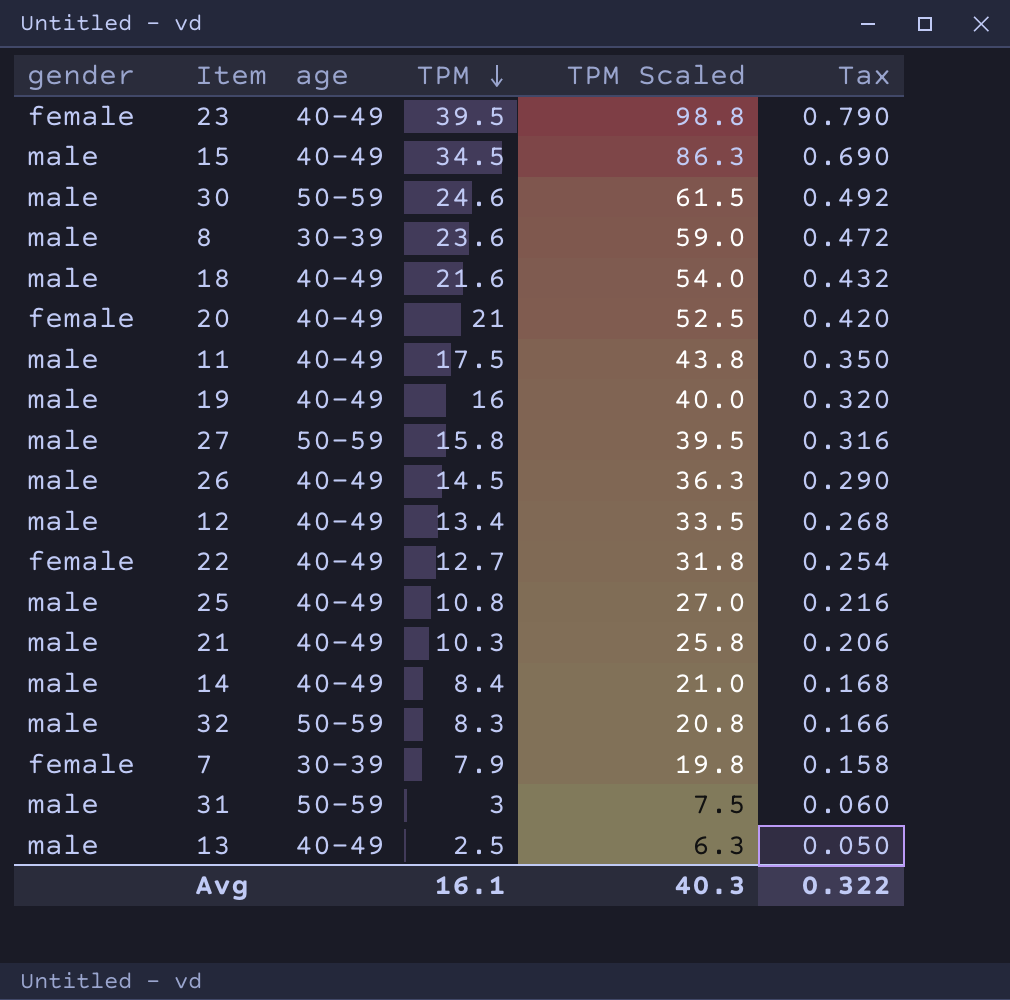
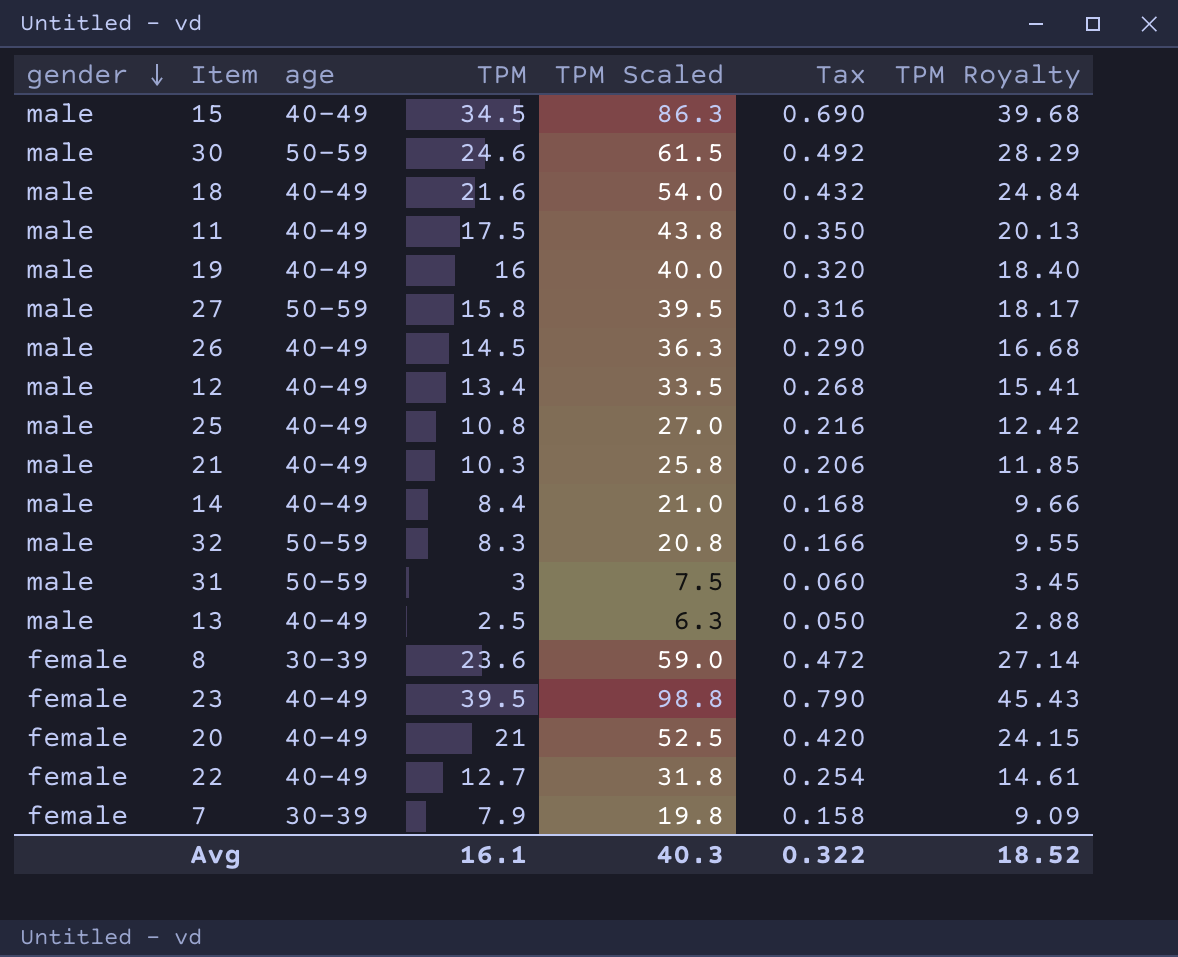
row order: TPM descending -> gender descending
column TPM Royalty | formula: none -> [TPM] * 1.15
8 | gender: male -> female

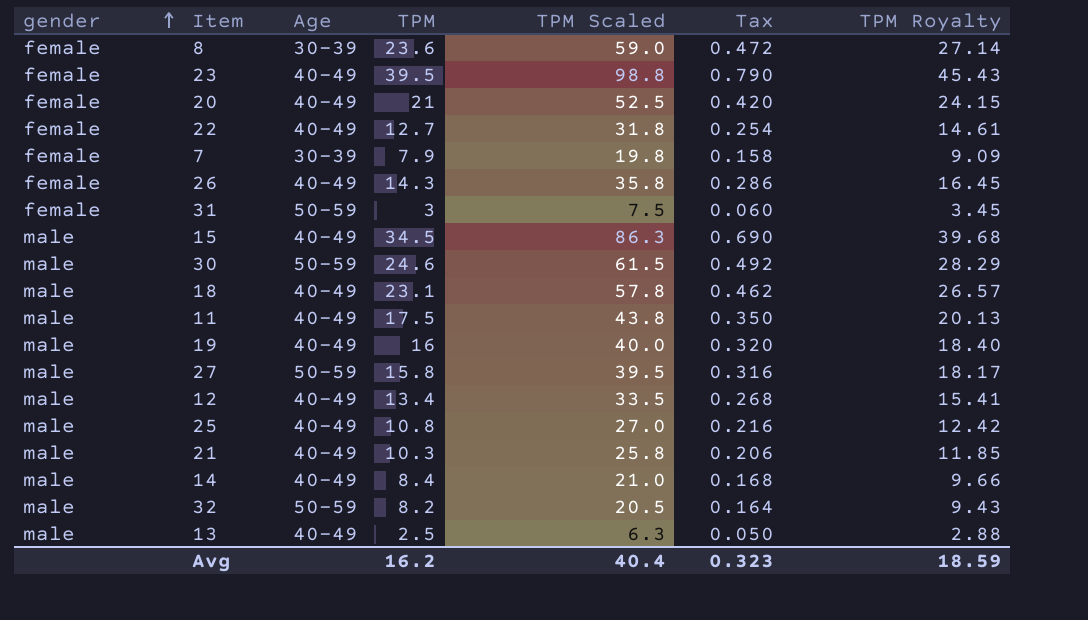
row order: gender descending -> gender ascending
column name: age -> Age
26 | gender: male -> female
26 | TPM: 14.5 -> 14.3
26 | TPM Scaled: 36.3 -> 35.8
26 | Tax: 0.290 -> 0.286
26 | TPM Royalty: 16.68 -> 16.45
31 | gender: male -> female
18 | TPM: 21.6 -> 23.1
18 | TPM Scaled: 54.0 -> 57.8
18 | Tax: 0.432 -> 0.462
18 | TPM Royalty: 24.84 -> 26.57
32 | TPM: 8.3 -> 8.2
32 | TPM Scaled: 20.8 -> 20.5
32 | Tax: 0.166 -> 0.164
32 | TPM Royalty: 9.55 -> 9.43
Avg | TPM: 16.1 -> 16.2
Avg | TPM Scaled: 40.3 -> 40.4
Avg | Tax: 0.322 -> 0.323
Avg | TPM Royalty: 18.52 -> 18.59

